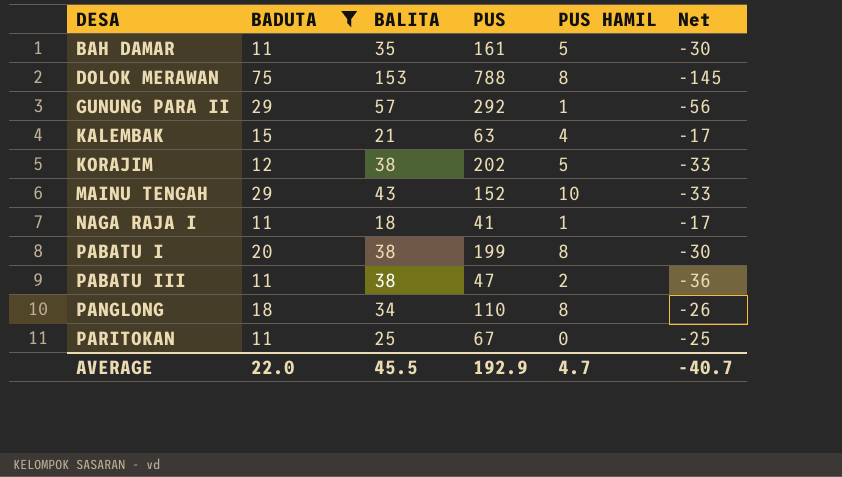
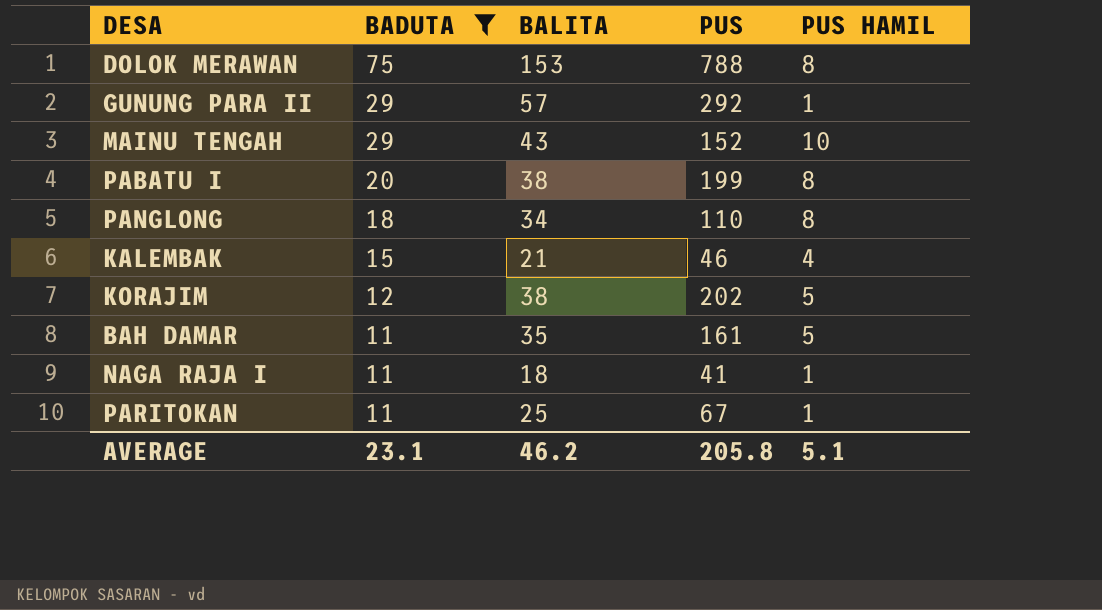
row order: DESA ascending -> BADUTA descending
column Net | formula: [PUS HAMIL] - [BALITA] -> none
row PABATU III: 11 | 38 | 47 | 2 | -36 -> none
KALEMBAK | PUS: 63 -> 46
PARITOKAN | PUS HAMIL: 0 -> 1
AVERAGE | BADUTA: 22.0 -> 23.1
AVERAGE | BALITA: 45.5 -> 46.2
AVERAGE | PUS: 192.9 -> 205.8
AVERAGE | PUS HAMIL: 4.7 -> 5.1

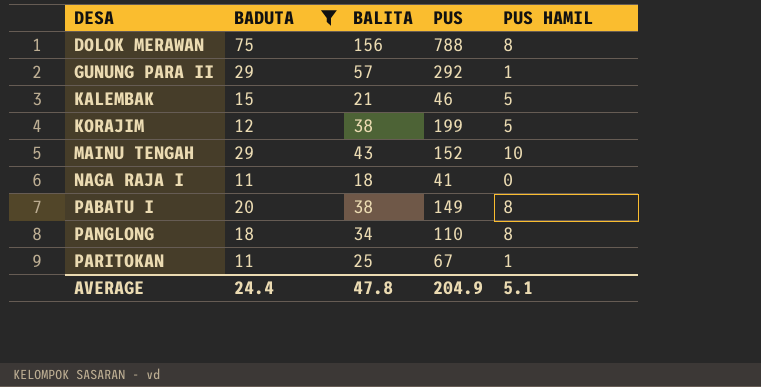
row order: BADUTA descending -> DESA ascending
row BAH DAMAR: 11 | 35 | 161 | 5 -> none
DOLOK MERAWAN | BALITA: 153 -> 156
KALEMBAK | PUS HAMIL: 4 -> 5
KORAJIM | PUS: 202 -> 199
NAGA RAJA I | PUS HAMIL: 1 -> 0
PABATU I | PUS: 199 -> 149
AVERAGE | BADUTA: 23.1 -> 24.4
AVERAGE | BALITA: 46.2 -> 47.8
AVERAGE | PUS: 205.8 -> 204.9

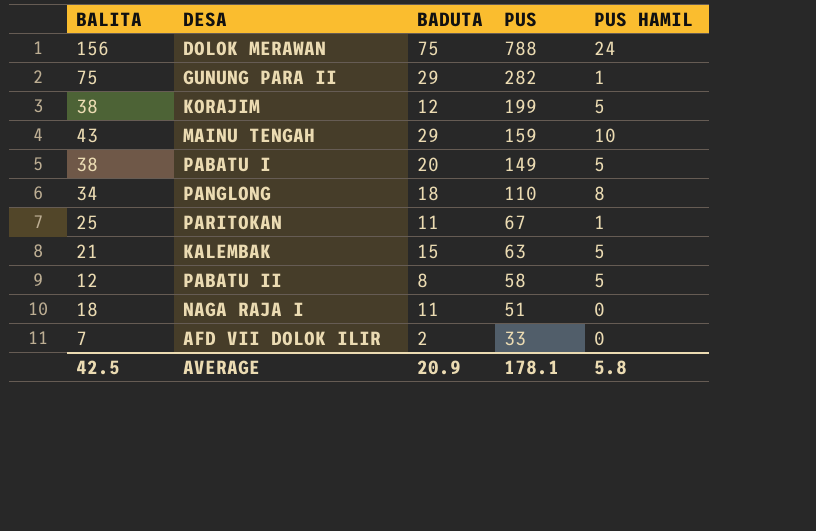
filter: BADUTA >= 11 -> none
row order: DESA ascending -> PUS descending
column BALITA | position: 3 -> 1
DOLOK MERAWAN | PUS HAMIL: 8 -> 24
GUNUNG PARA II | BALITA: 57 -> 75
GUNUNG PARA II | PUS: 292 -> 282
MAINU TENGAH | PUS: 152 -> 159
PABATU I | PUS HAMIL: 8 -> 5
KALEMBAK | PUS: 46 -> 63
NAGA RAJA I | PUS: 41 -> 51
AVERAGE | BALITA: 47.8 -> 42.5
AVERAGE | BADUTA: 24.4 -> 20.9
AVERAGE | PUS: 204.9 -> 178.1
AVERAGE | PUS HAMIL: 5.1 -> 5.8

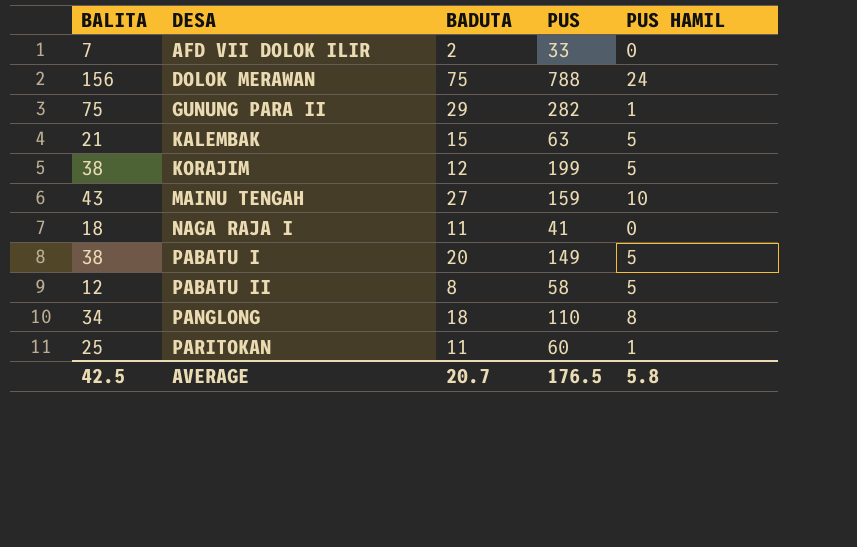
row order: PUS descending -> DESA ascending
MAINU TENGAH | BADUTA: 29 -> 27
NAGA RAJA I | PUS: 51 -> 41
PARITOKAN | PUS: 67 -> 60
AVERAGE | BADUTA: 20.9 -> 20.7
AVERAGE | PUS: 178.1 -> 176.5

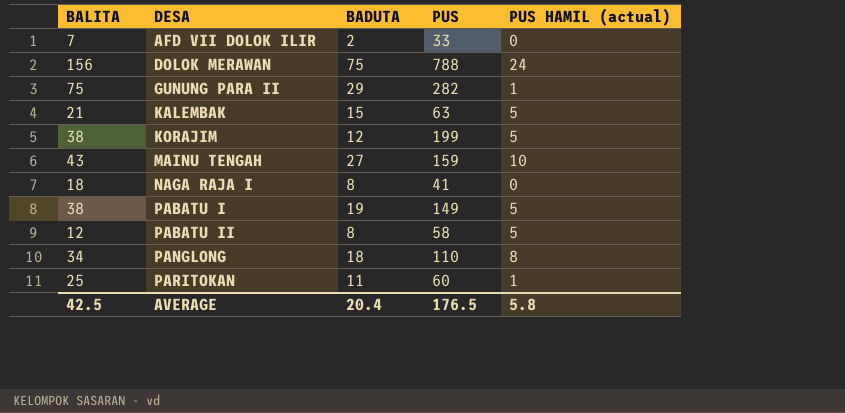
column name: PUS HAMIL -> PUS HAMIL (actual)
NAGA RAJA I | BADUTA: 11 -> 8
PABATU I | BADUTA: 20 -> 19
AVERAGE | BADUTA: 20.7 -> 20.4

